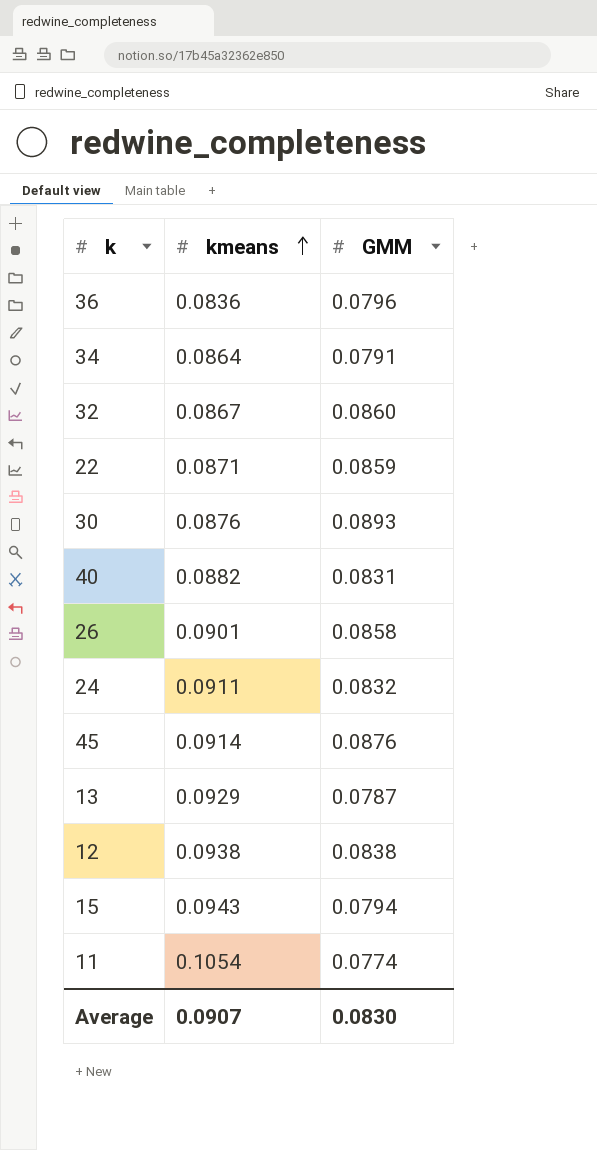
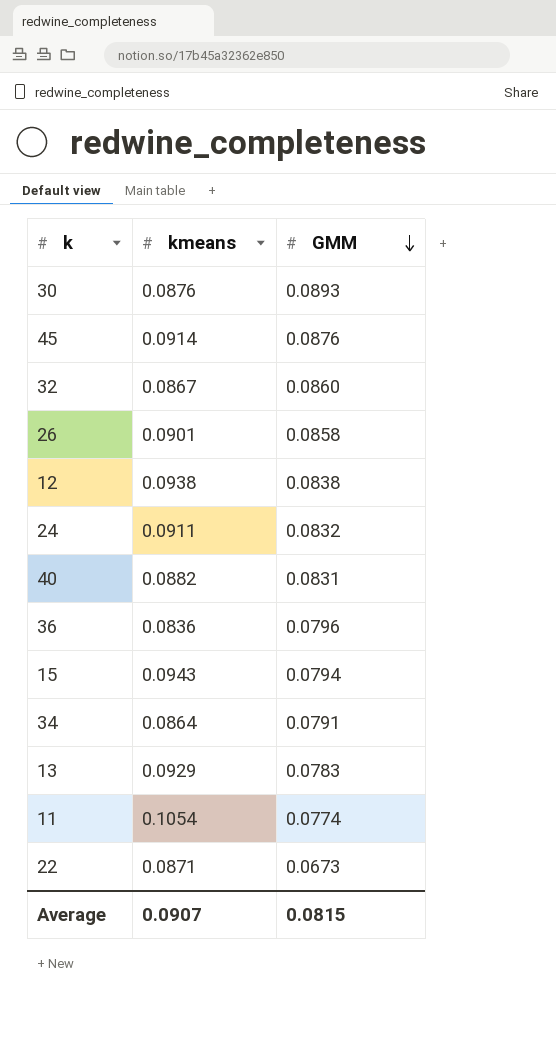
row order: kmeans ascending -> GMM descending
13 | GMM: 0.0787 -> 0.0783
22 | GMM: 0.0859 -> 0.0673
Average | GMM: 0.0830 -> 0.0815

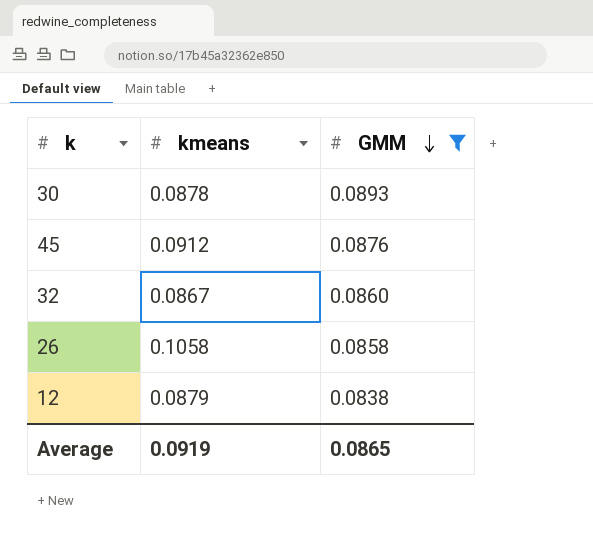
filter: none -> GMM >= 0.0838
30 | kmeans: 0.0876 -> 0.0878
45 | kmeans: 0.0914 -> 0.0912
26 | kmeans: 0.0901 -> 0.1058
12 | kmeans: 0.0938 -> 0.0879
Average | kmeans: 0.0907 -> 0.0919
Average | GMM: 0.0815 -> 0.0865

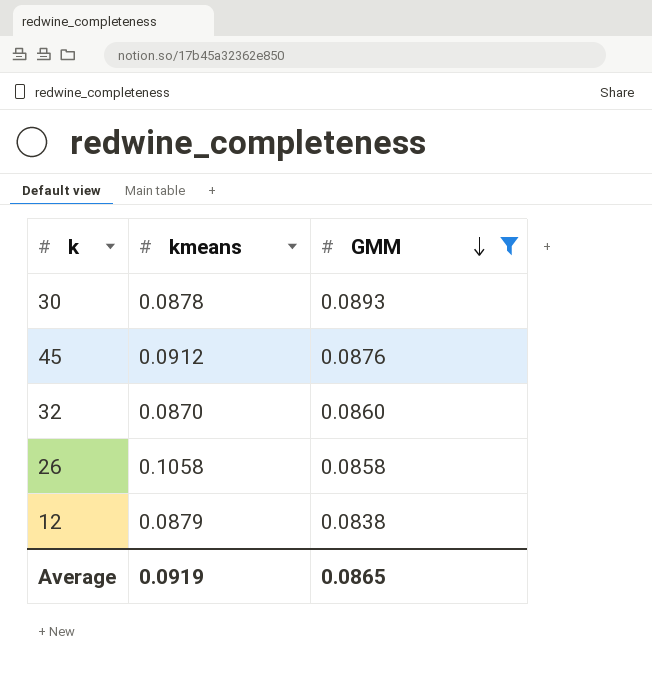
32 | kmeans: 0.0867 -> 0.0870

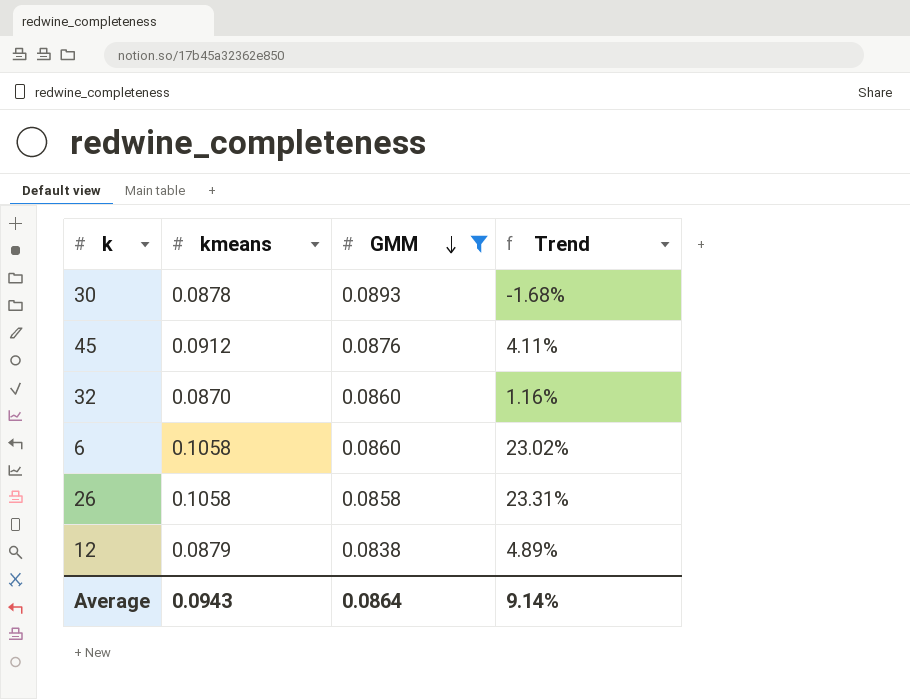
column Trend | formula: none -> ([kmeans] - [GMM]) / [GMM]
row 6: none -> 0.1058 | 0.0860 | 23.02%
Average | kmeans: 0.0919 -> 0.0943
Average | GMM: 0.0865 -> 0.0864

